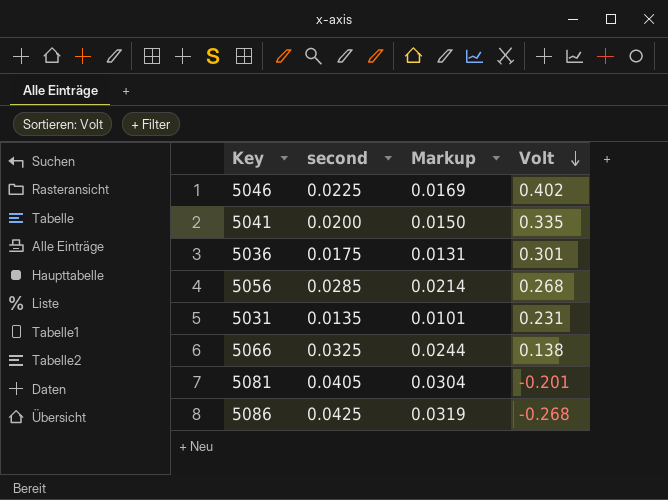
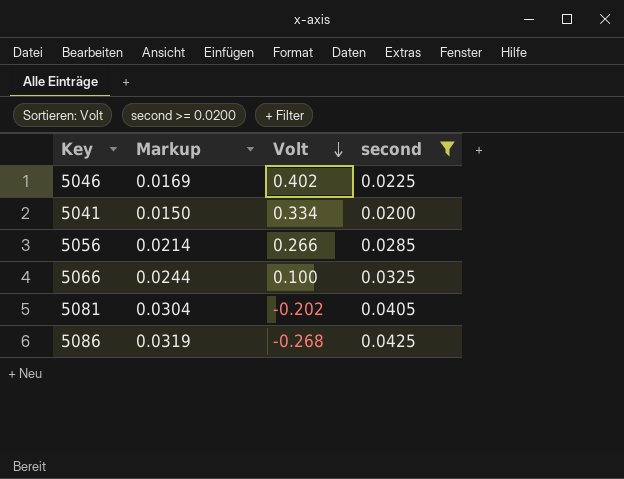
filter: none -> second >= 0.0200
column second | position: 2 -> 4
5041 | Volt: 0.335 -> 0.334
5056 | Volt: 0.268 -> 0.266
5066 | Volt: 0.138 -> 0.100
5081 | Volt: -0.201 -> -0.202

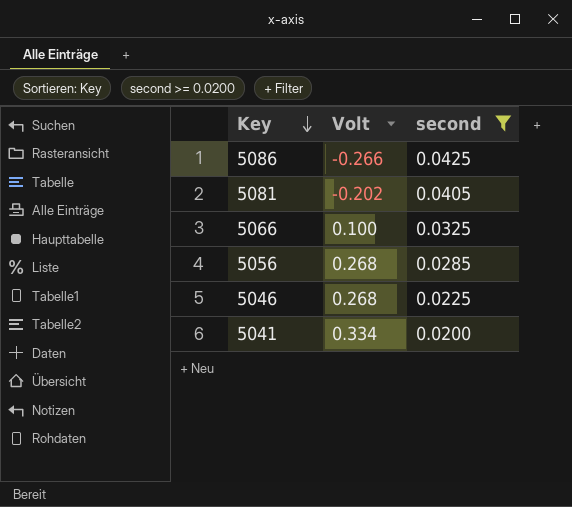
row order: Volt descending -> Key descending
column Markup | formula: [second] * 0.75 -> none
5086 | Volt: -0.268 -> -0.266
5056 | Volt: 0.266 -> 0.268
5046 | Volt: 0.402 -> 0.268

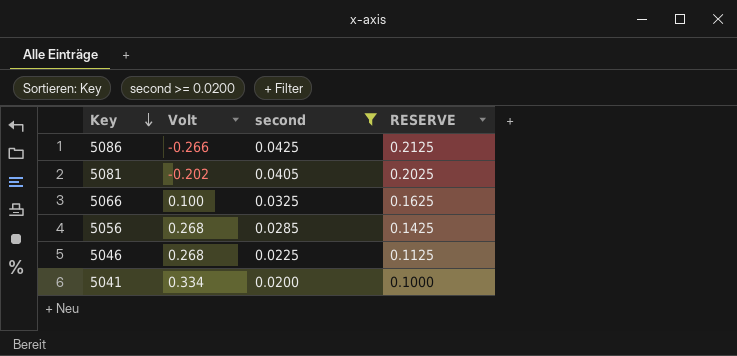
column RESERVE | formula: none -> [second] * 5

